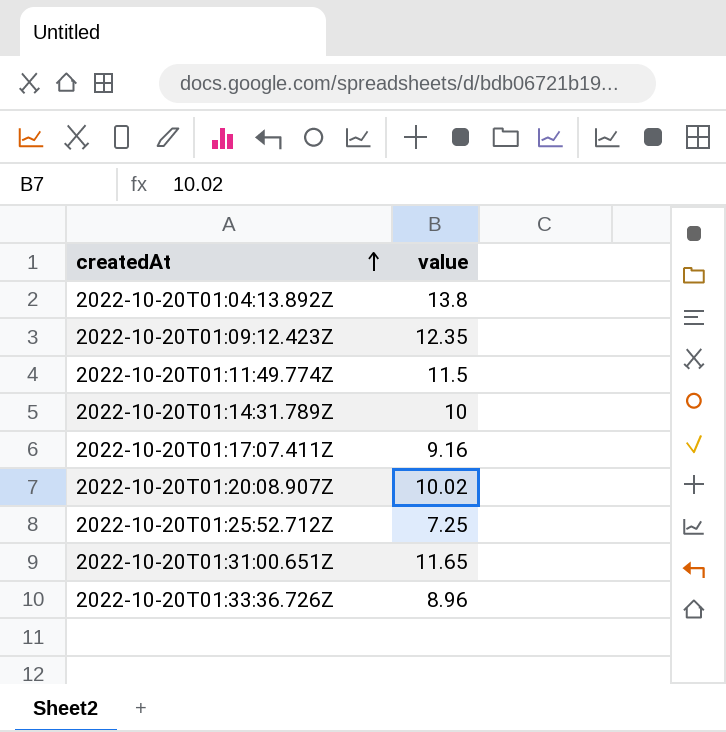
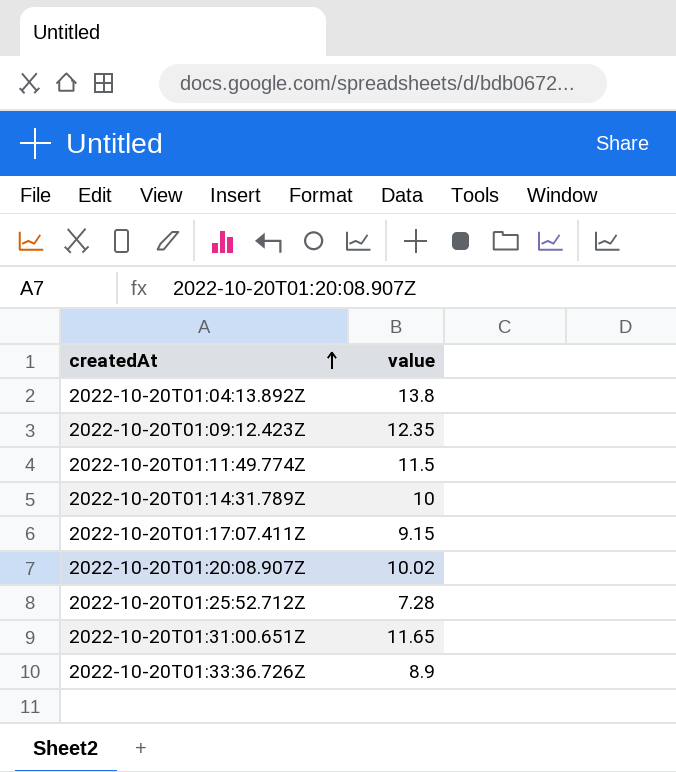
2022-10-20T01:17:07.411Z | value: 9.16 -> 9.15
2022-10-20T01:25:52.712Z | value: 7.25 -> 7.28
2022-10-20T01:33:36.726Z | value: 8.96 -> 8.9

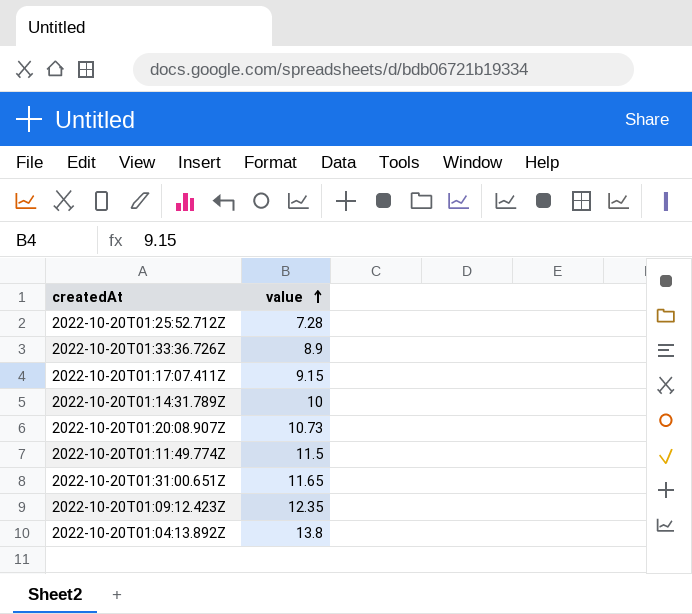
row order: createdAt ascending -> value ascending
2022-10-20T01:20:08.907Z | value: 10.02 -> 10.73

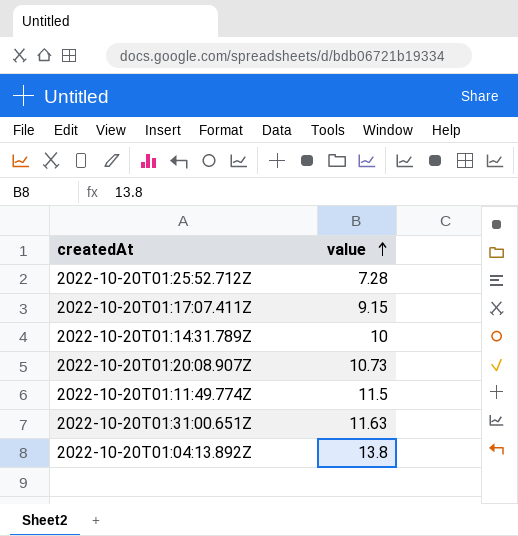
row 2022-10-20T01:33:36.726Z: 8.9 -> none
row 2022-10-20T01:09:12.423Z: 12.35 -> none
2022-10-20T01:31:00.651Z | value: 11.65 -> 11.63

